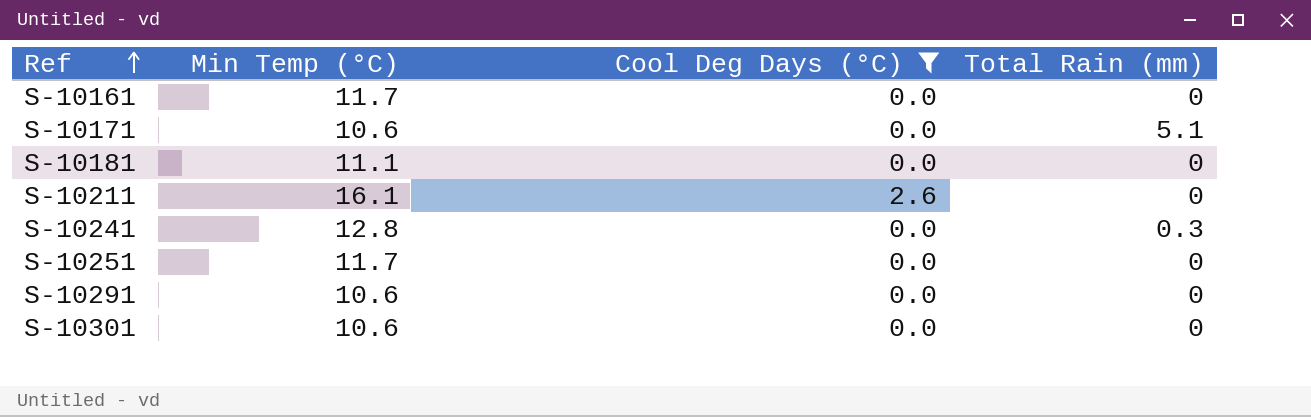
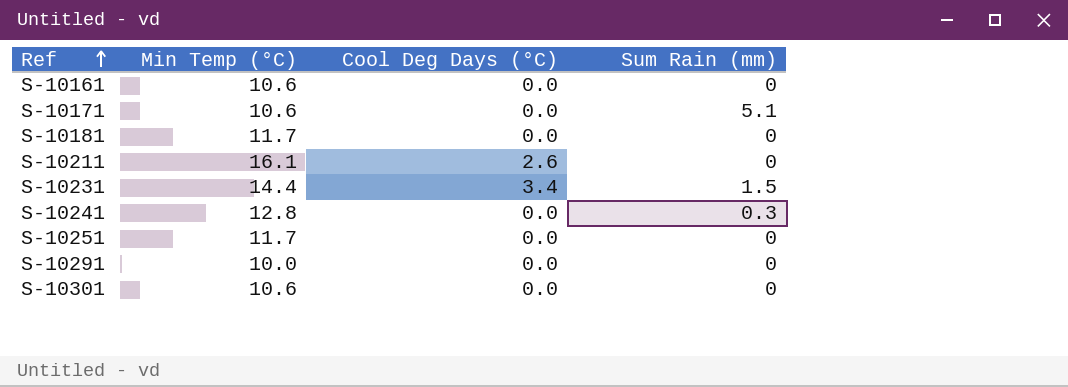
filter: Cool Deg Days (°C) != 3.4 -> none
column name: Total Rain (mm) -> Sum Rain (mm)
S-10161 | Min Temp (°C): 11.7 -> 10.6
S-10181 | Min Temp (°C): 11.1 -> 11.7
S-10291 | Min Temp (°C): 10.6 -> 10.0

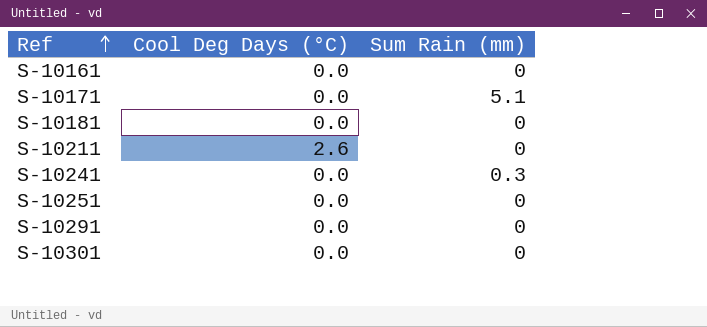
column Min Temp (°C) | position: 2 -> none
row S-10231: 14.4 | 3.4 | 1.5 -> none

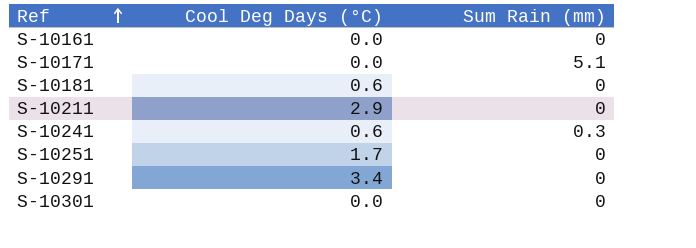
S-10181 | Cool Deg Days (°C): 0.0 -> 0.6
S-10211 | Cool Deg Days (°C): 2.6 -> 2.9
S-10241 | Cool Deg Days (°C): 0.0 -> 0.6
S-10251 | Cool Deg Days (°C): 0.0 -> 1.7
S-10291 | Cool Deg Days (°C): 0.0 -> 3.4

